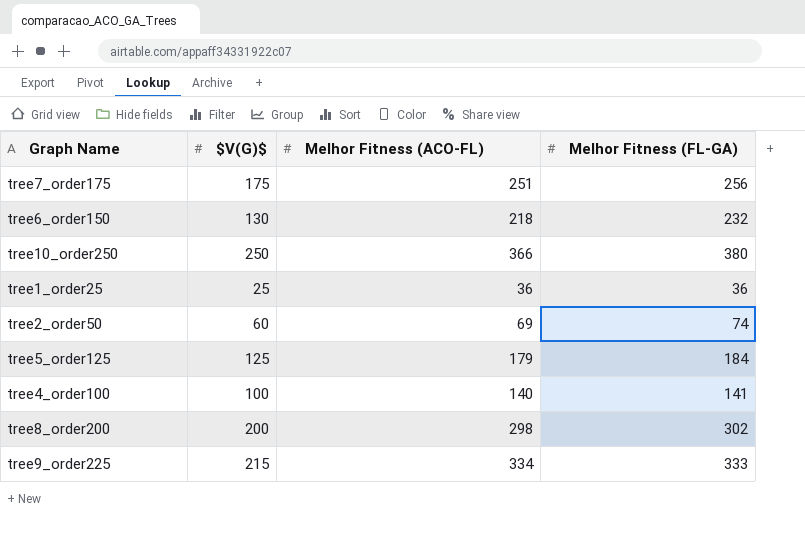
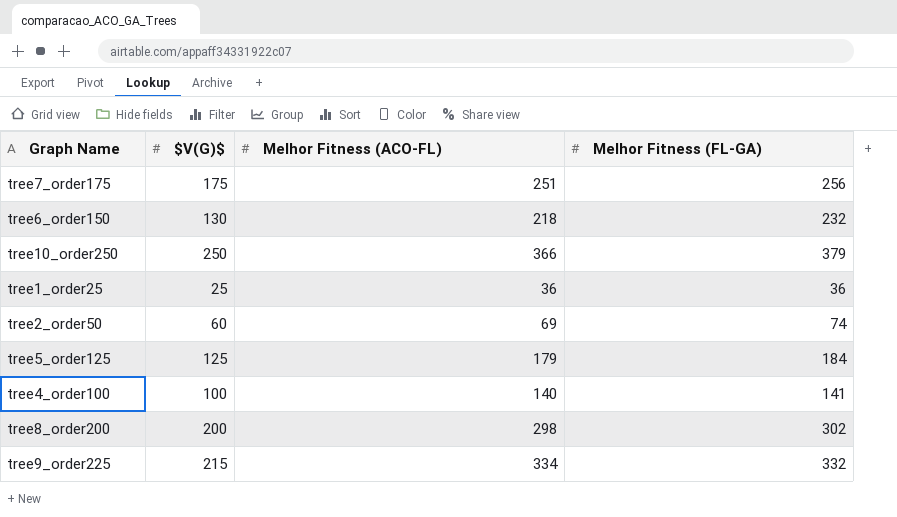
tree10_order250 | Melhor Fitness (FL-GA): 380 -> 379
tree9_order225 | Melhor Fitness (FL-GA): 333 -> 332

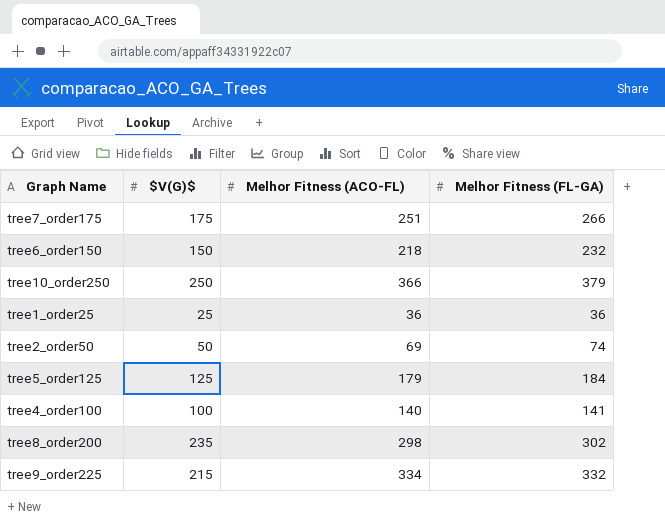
tree7_order175 | Melhor Fitness (FL-GA): 256 -> 266
tree6_order150 | $V(G)$: 130 -> 150
tree2_order50 | $V(G)$: 60 -> 50
tree8_order200 | $V(G)$: 200 -> 235

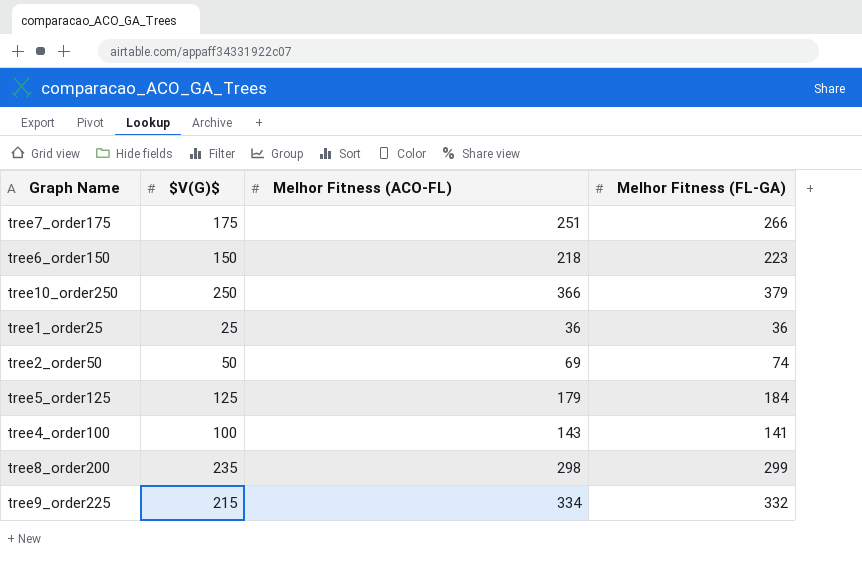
tree6_order150 | Melhor Fitness (FL-GA): 232 -> 223
tree4_order100 | Melhor Fitness (ACO-FL): 140 -> 143
tree8_order200 | Melhor Fitness (FL-GA): 302 -> 299

